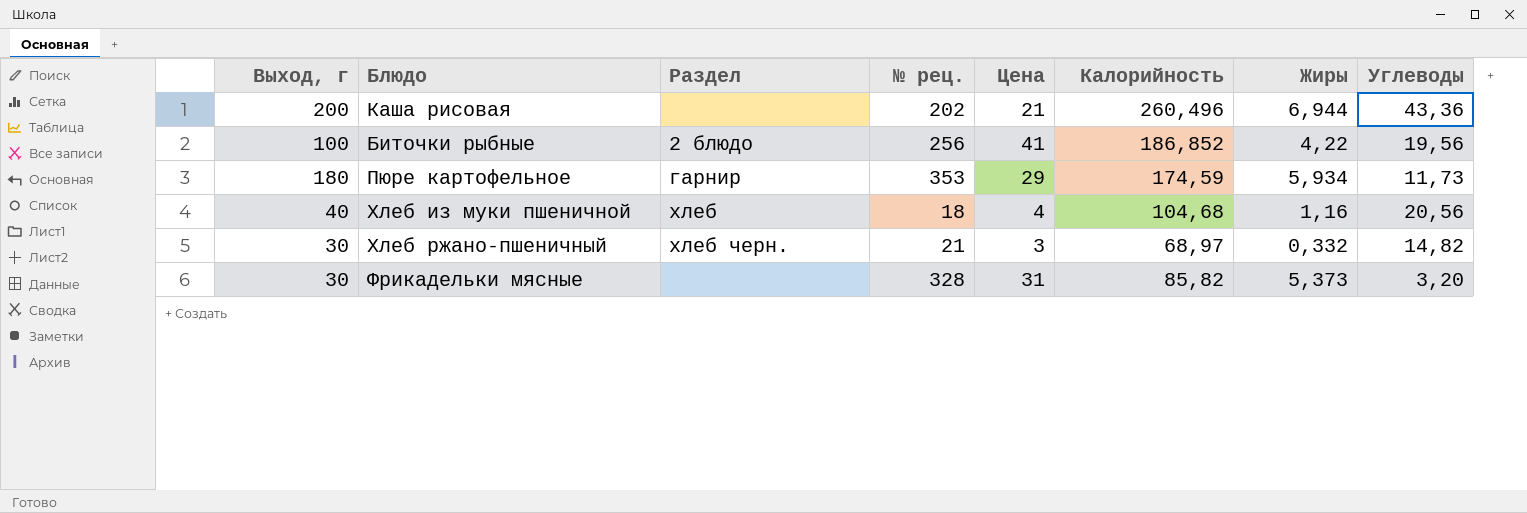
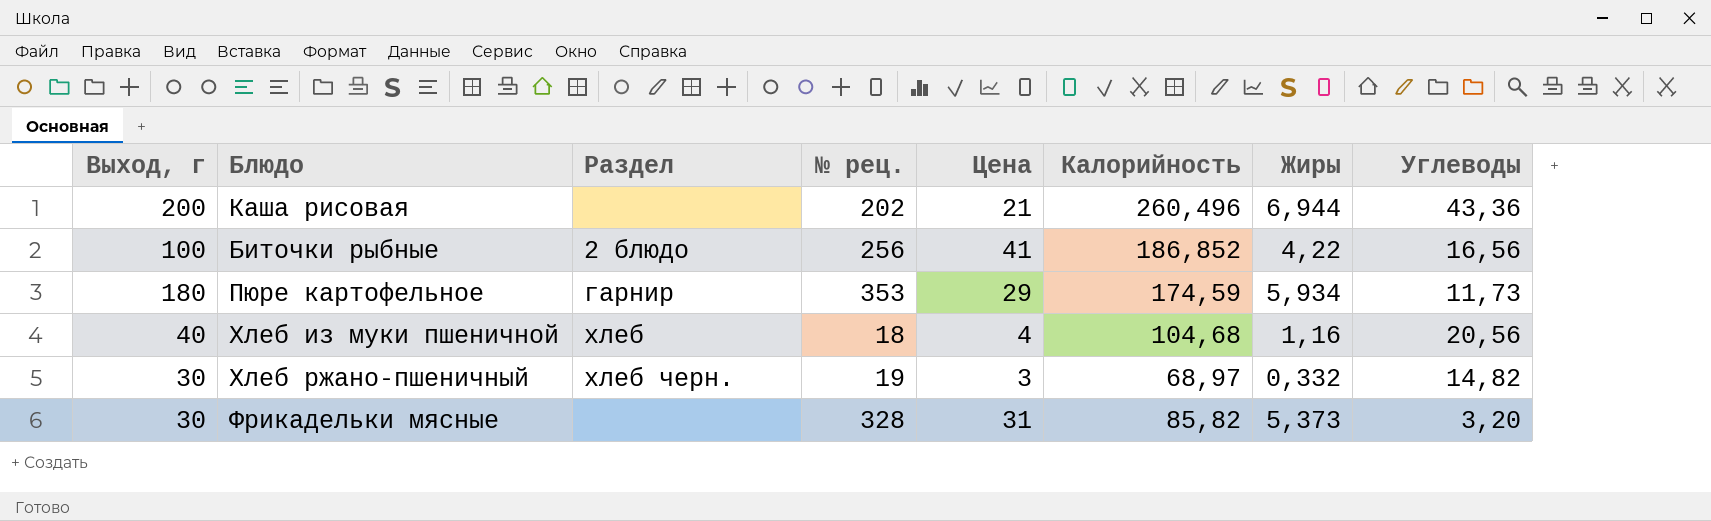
Биточки рыбные | Углеводы: 19,56 -> 16,56
Хлеб ржано-пшеничный | № рец.: 21 -> 19

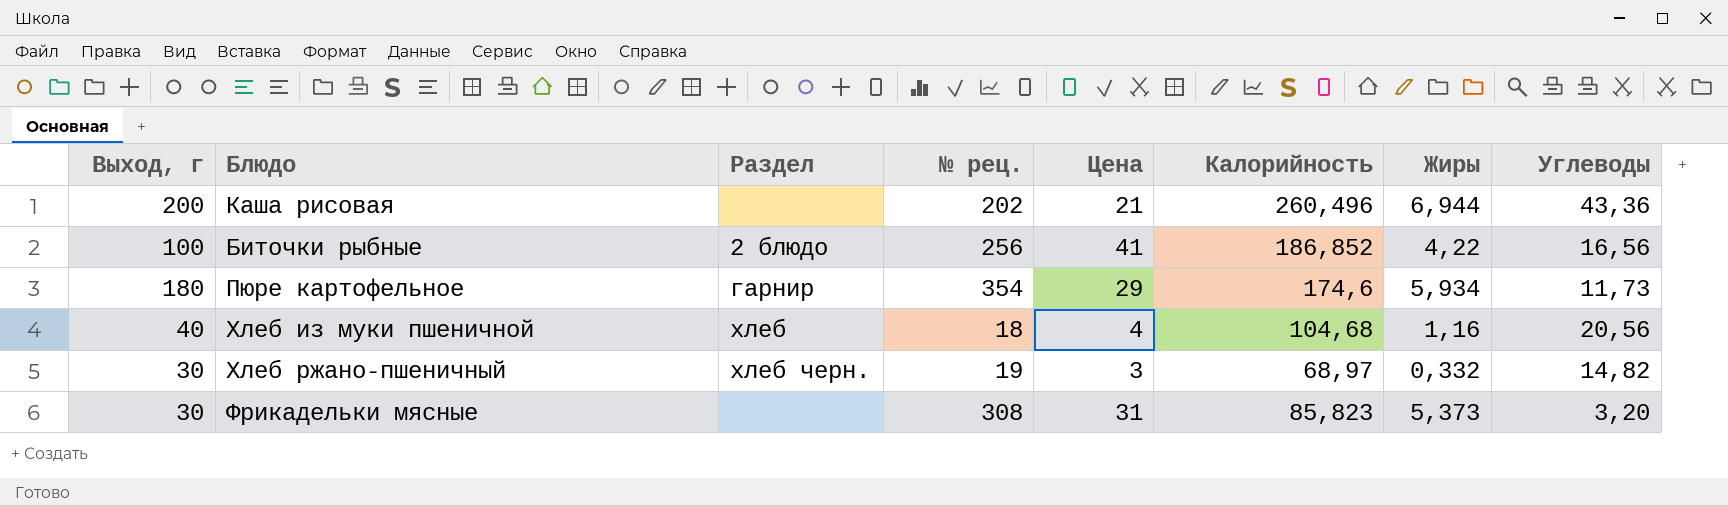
Пюре картофельное | № рец.: 353 -> 354
Пюре картофельное | Калорийность: 174,59 -> 174,6
Фрикадельки мясные | № рец.: 328 -> 308
Фрикадельки мясные | Калорийность: 85,82 -> 85,823

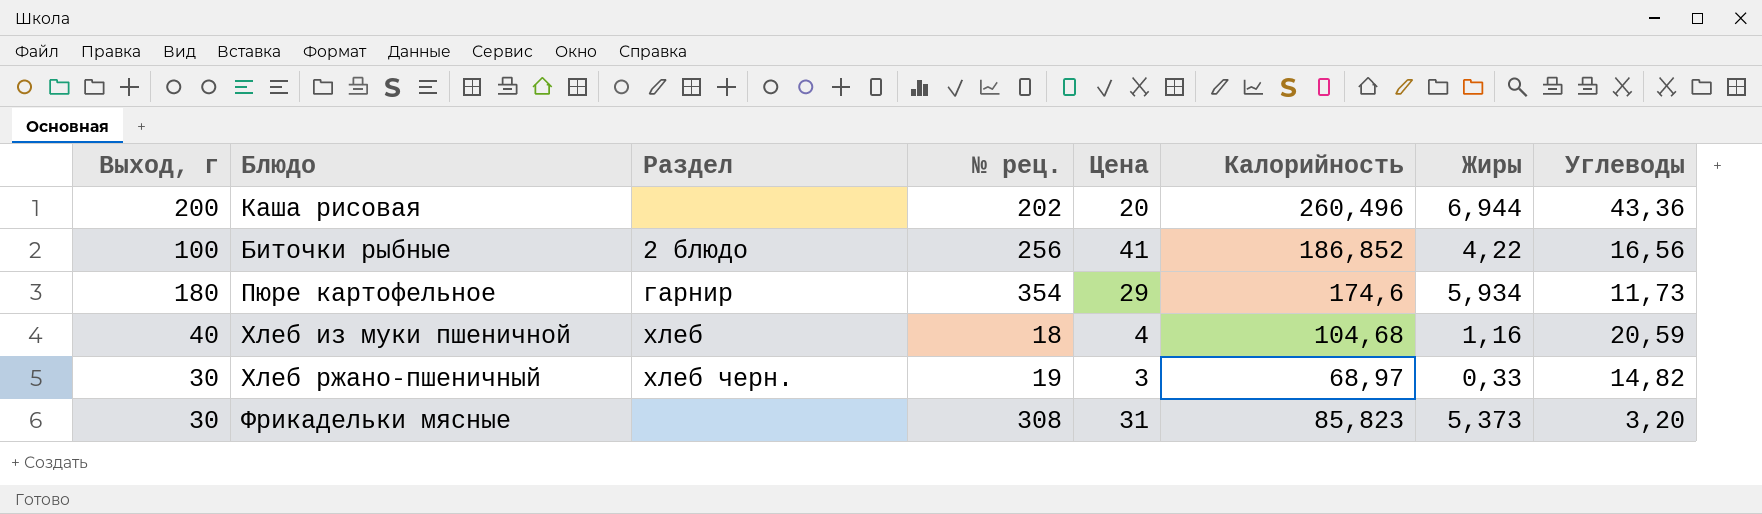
Каша рисовая | Цена: 21 -> 20
Хлеб из муки пшеничной | Углеводы: 20,56 -> 20,59
Хлеб ржано-пшеничный | Жиры: 0,332 -> 0,33

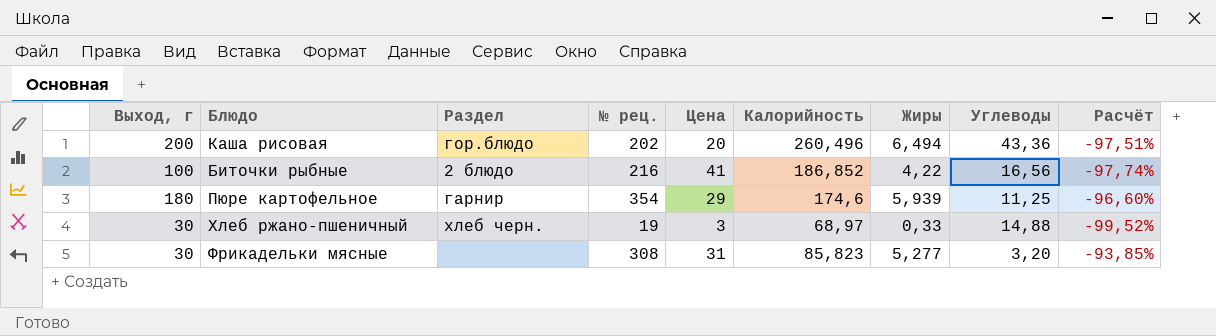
column Расчёт | formula: none -> ([Жиры] - [Калорийность]) / [Калорийность]
row Хлеб из муки пшеничной: 40 | хлеб | 18 | 4 | 104,68 | 1,16 | 20,59 -> none
Каша рисовая | Раздел: none -> гор.блюдо
Каша рисовая | Жиры: 6,944 -> 6,494
Биточки рыбные | № рец.: 256 -> 216
Пюре картофельное | Жиры: 5,934 -> 5,939
Пюре картофельное | Углеводы: 11,73 -> 11,25
Хлеб ржано-пшеничный | Углеводы: 14,82 -> 14,88
Фрикадельки мясные | Жиры: 5,373 -> 5,277

